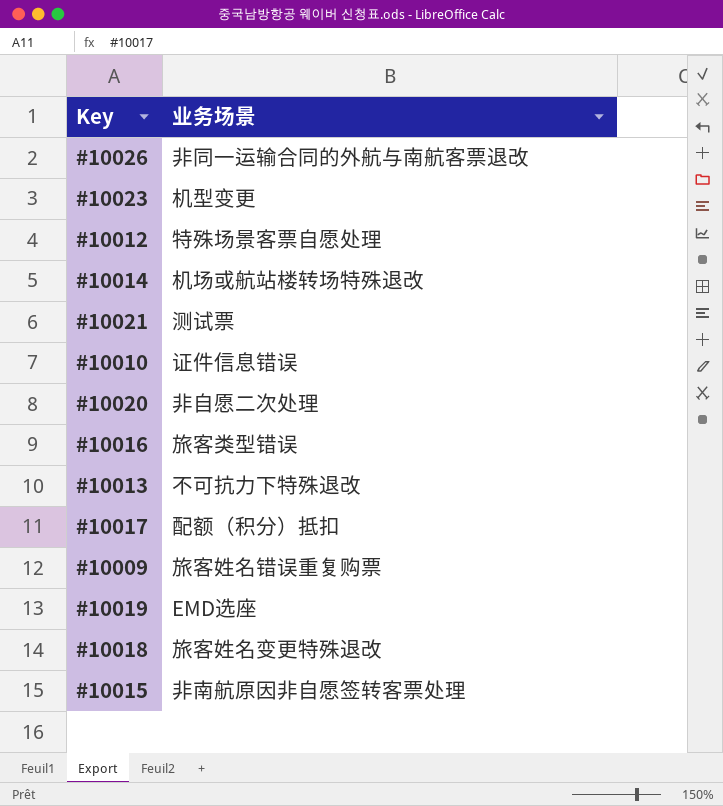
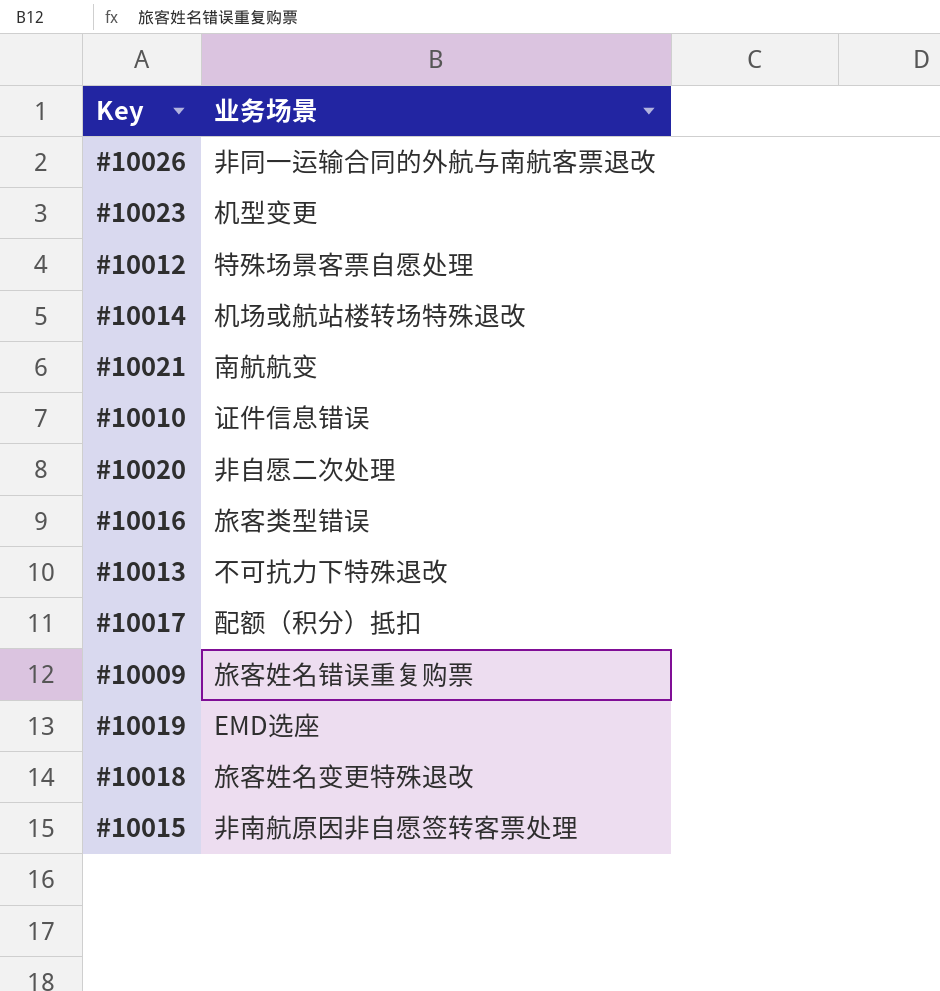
#10021 | 业务场景: 测试票 -> 南航航变

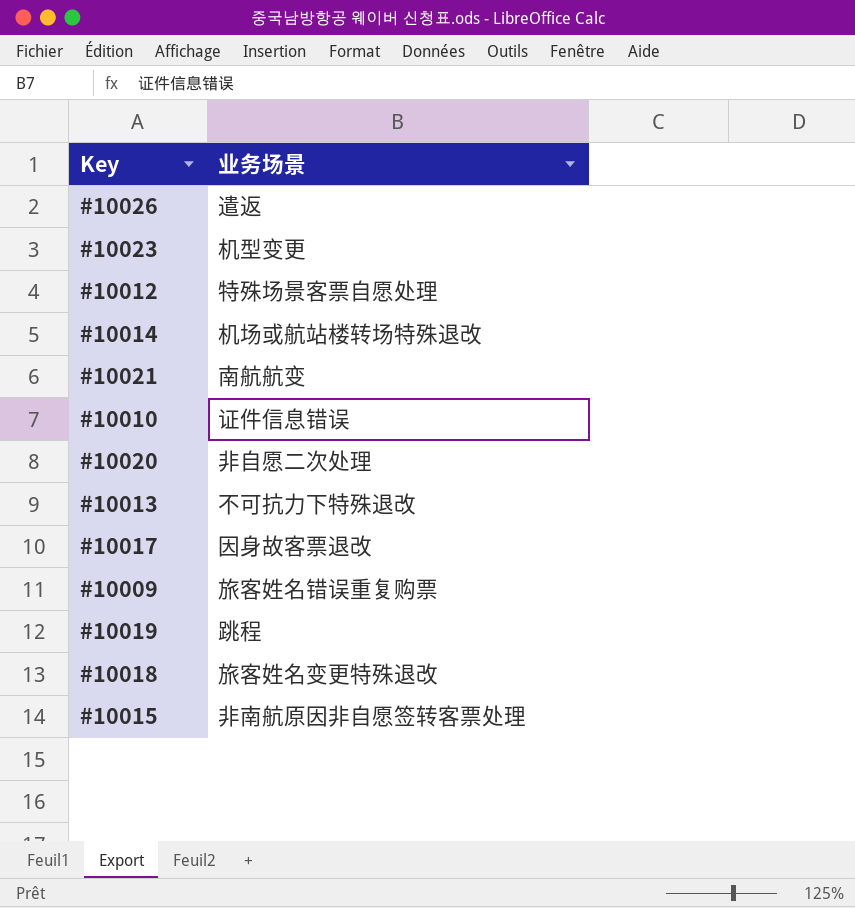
row #10016: 旅客类型错误 -> none
#10026 | 业务场景: 非同一运输合同的外航与南航客票退改 -> 遣返
#10017 | 业务场景: 配额（积分）抵扣 -> 因身故客票退改
#10019 | 业务场景: EMD选座 -> 跳程

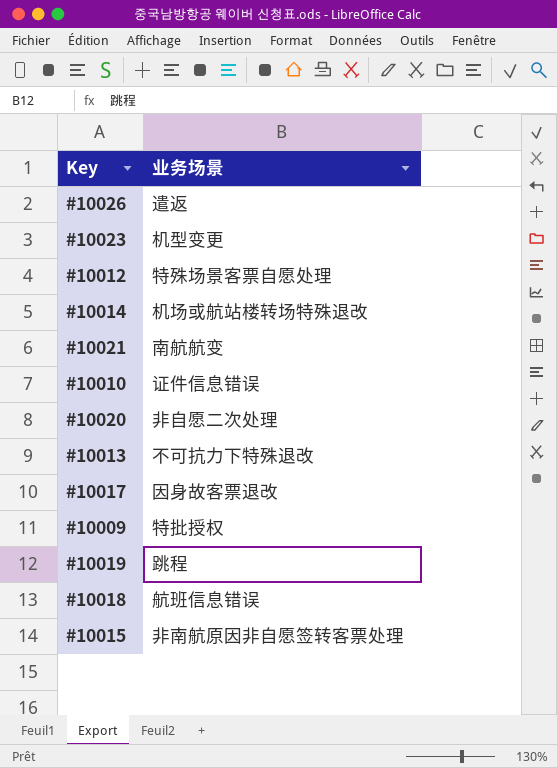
#10009 | 业务场景: 旅客姓名错误重复购票 -> 特批授权
#10018 | 业务场景: 旅客姓名变更特殊退改 -> 航班信息错误

